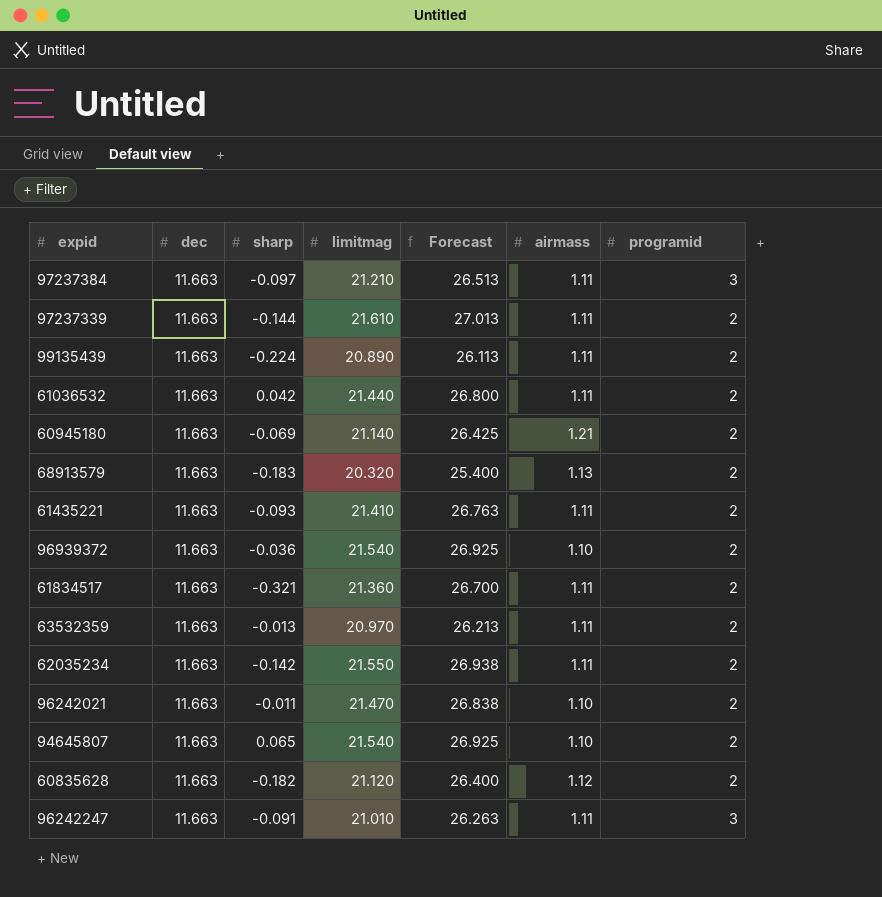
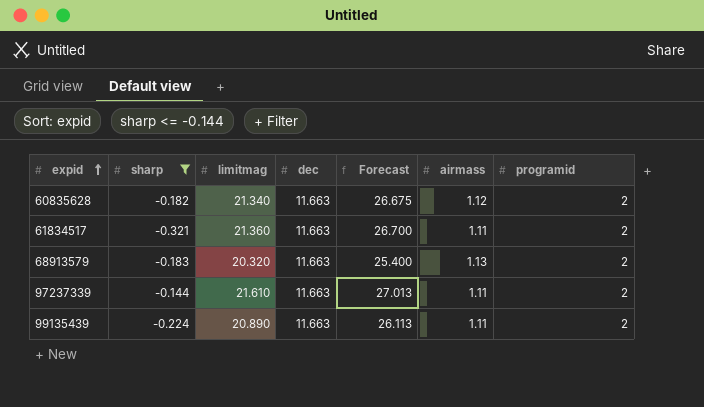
filter: none -> sharp <= -0.144
row order: none -> expid ascending
column dec | position: 2 -> 4
60835628 | limitmag: 21.120 -> 21.340
60835628 | Forecast: 26.400 -> 26.675

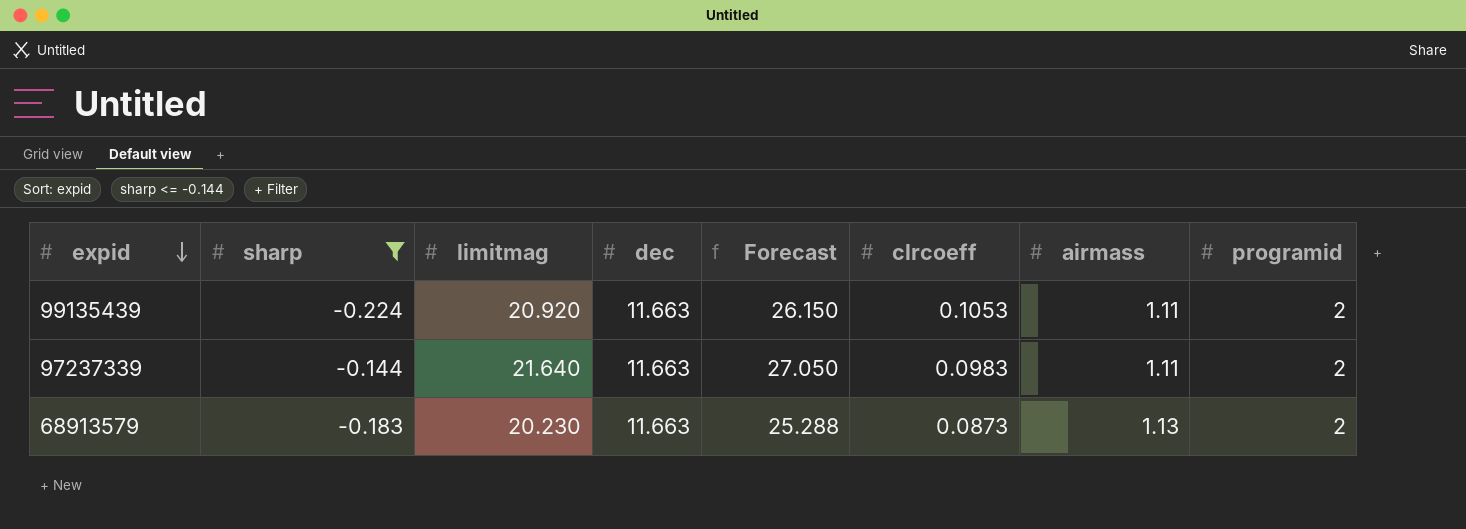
row order: expid ascending -> expid descending
column clrcoeff | position: none -> 6
row 60835628: -0.182 | 21.340 | 11.663 | 26.675 | 1.12 | 2 -> none
row 61834517: -0.321 | 21.360 | 11.663 | 26.700 | 1.11 | 2 -> none
99135439 | limitmag: 20.890 -> 20.920
99135439 | Forecast: 26.113 -> 26.150
97237339 | limitmag: 21.610 -> 21.640
97237339 | Forecast: 27.013 -> 27.050
68913579 | limitmag: 20.320 -> 20.230
68913579 | Forecast: 25.400 -> 25.288

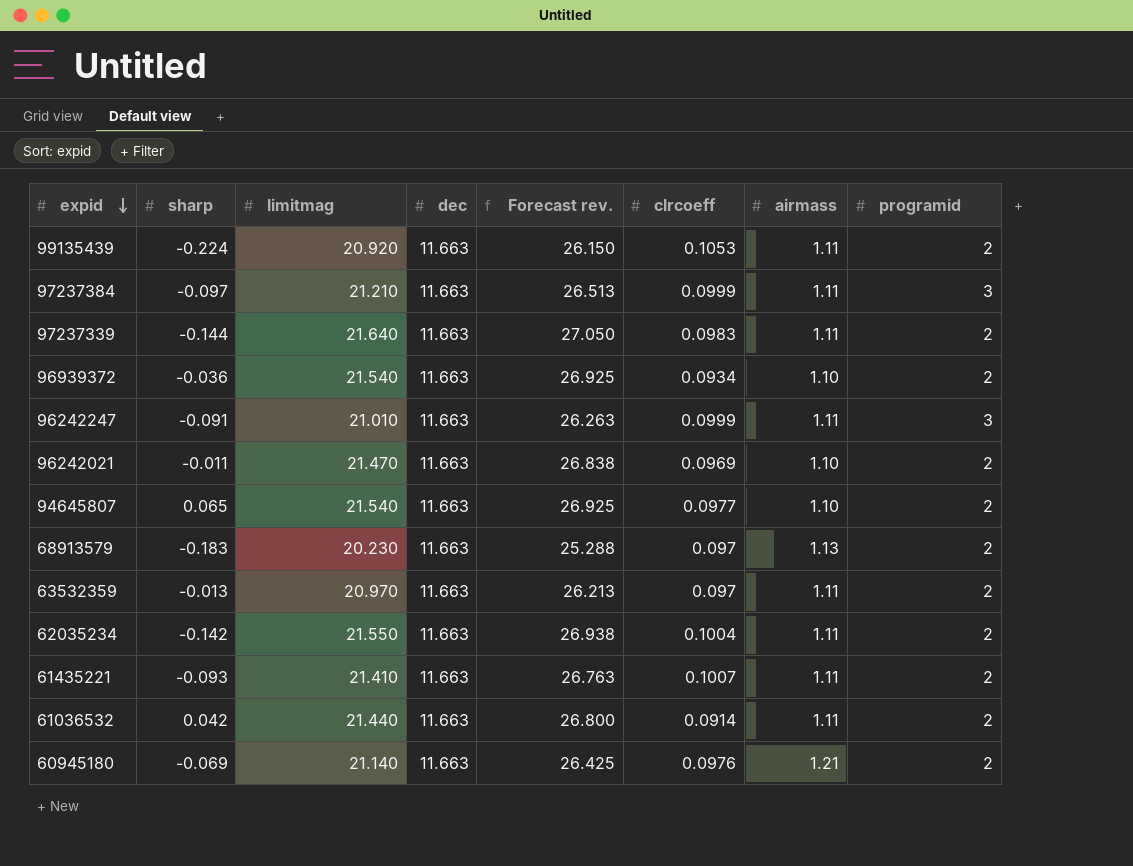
filter: sharp <= -0.144 -> none
column name: Forecast -> Forecast rev.
68913579 | clrcoeff: 0.0873 -> 0.097

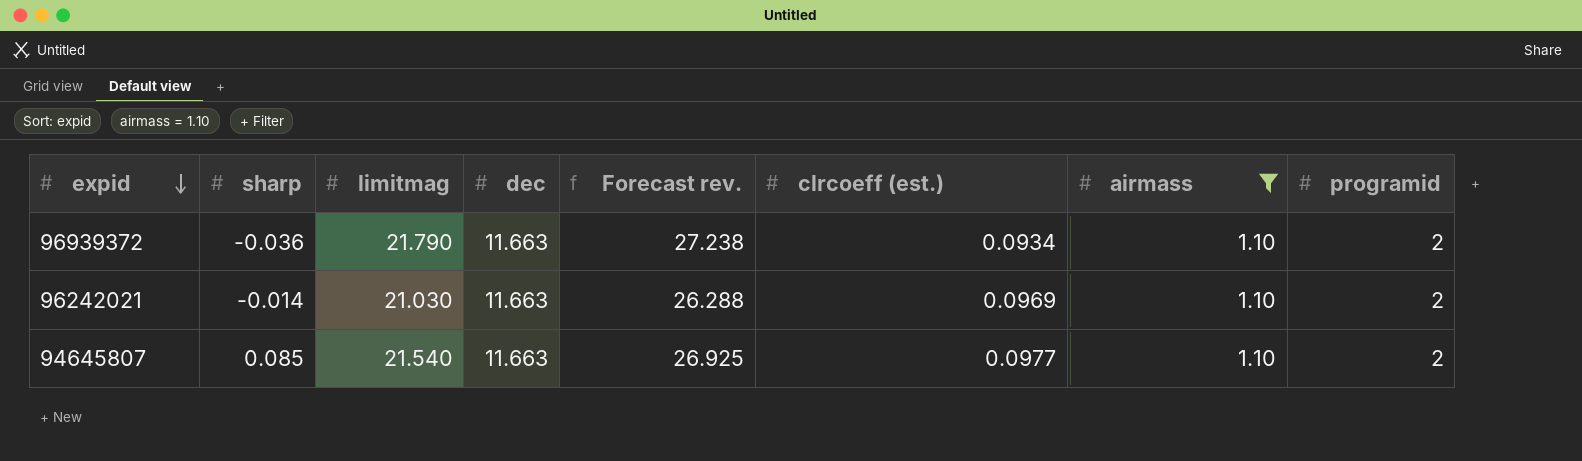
filter: none -> airmass = 1.10
column name: clrcoeff -> clrcoeff (est.)
96939372 | limitmag: 21.540 -> 21.790
96939372 | Forecast rev.: 26.925 -> 27.238
96242021 | sharp: -0.011 -> -0.014
96242021 | limitmag: 21.470 -> 21.030
96242021 | Forecast rev.: 26.838 -> 26.288
94645807 | sharp: 0.065 -> 0.085

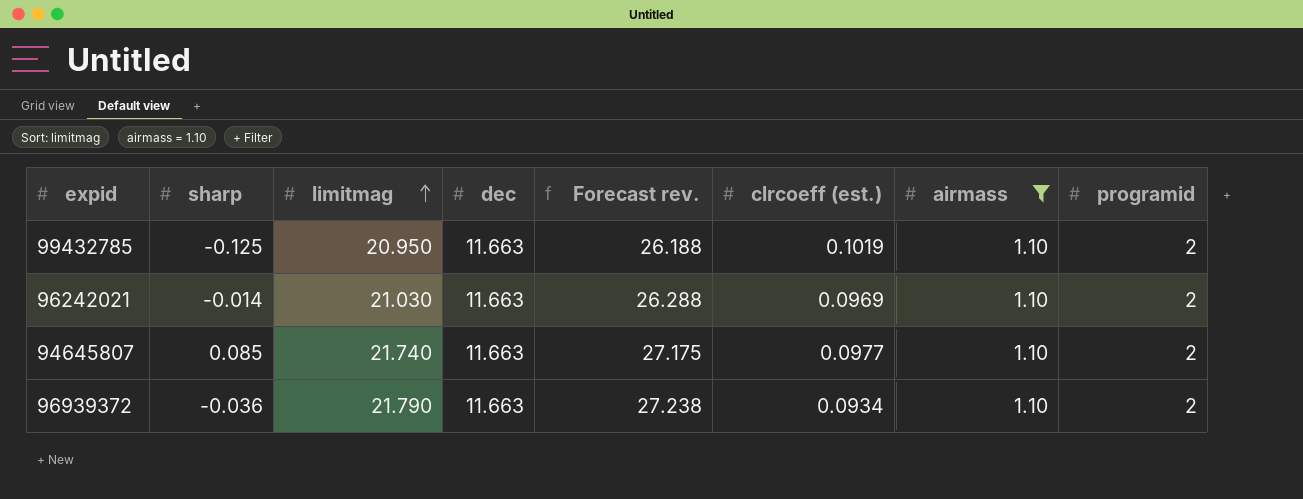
row order: expid descending -> limitmag ascending
row 99432785: none -> -0.125 | 20.950 | 11.663 | 26.188 | 0.1019 | 1.10 | 2
94645807 | limitmag: 21.540 -> 21.740
94645807 | Forecast rev.: 26.925 -> 27.175

